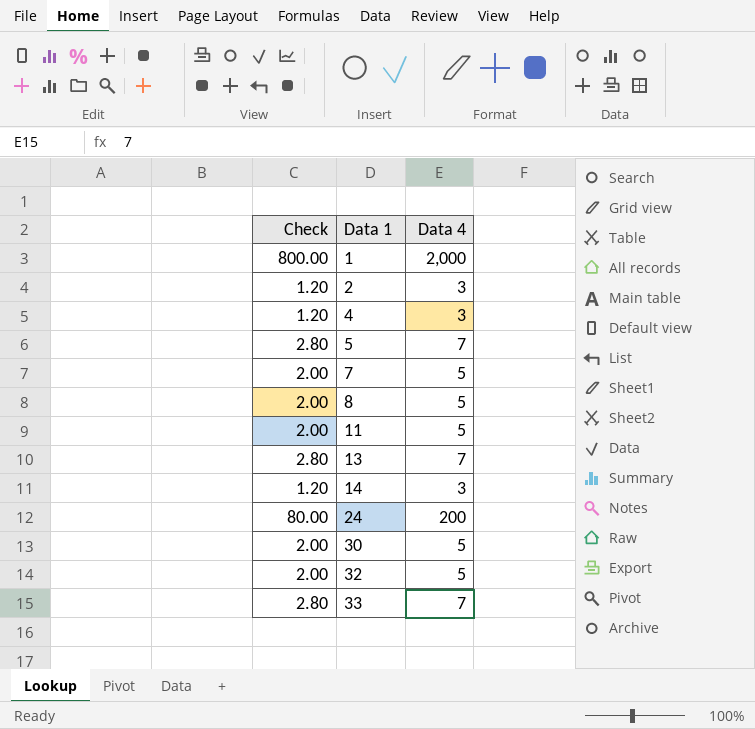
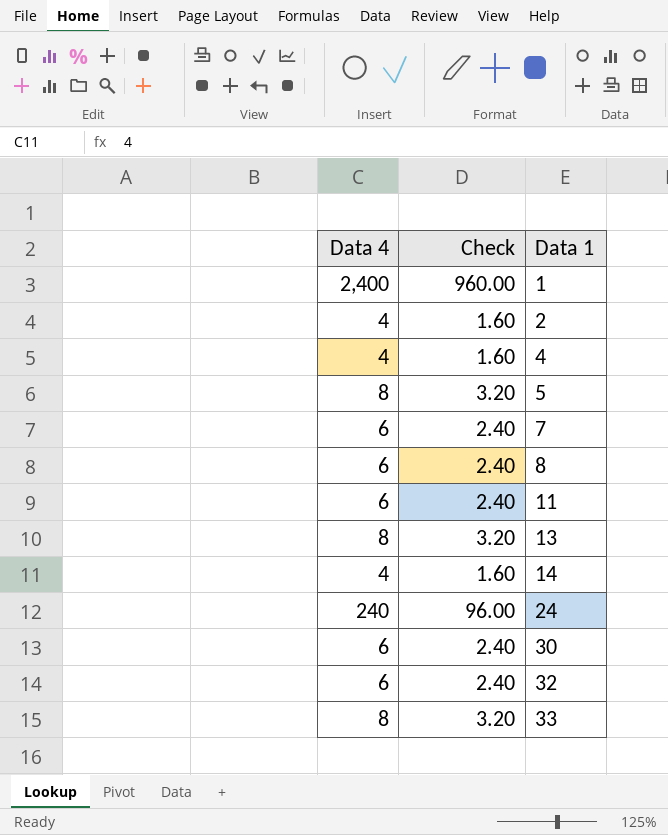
column Data 4 | position: 3 -> 1
1 | Data 4: 2,000 -> 2,400
1 | Check: 800.00 -> 960.00
2 | Data 4: 3 -> 4
2 | Check: 1.20 -> 1.60
4 | Data 4: 3 -> 4
4 | Check: 1.20 -> 1.60
5 | Data 4: 7 -> 8
5 | Check: 2.80 -> 3.20
7 | Data 4: 5 -> 6
7 | Check: 2.00 -> 2.40
8 | Data 4: 5 -> 6
8 | Check: 2.00 -> 2.40
11 | Data 4: 5 -> 6
11 | Check: 2.00 -> 2.40
13 | Data 4: 7 -> 8
13 | Check: 2.80 -> 3.20
14 | Data 4: 3 -> 4
14 | Check: 1.20 -> 1.60
24 | Data 4: 200 -> 240
24 | Check: 80.00 -> 96.00
30 | Data 4: 5 -> 6
30 | Check: 2.00 -> 2.40
32 | Data 4: 5 -> 6
32 | Check: 2.00 -> 2.40
33 | Data 4: 7 -> 8
33 | Check: 2.80 -> 3.20

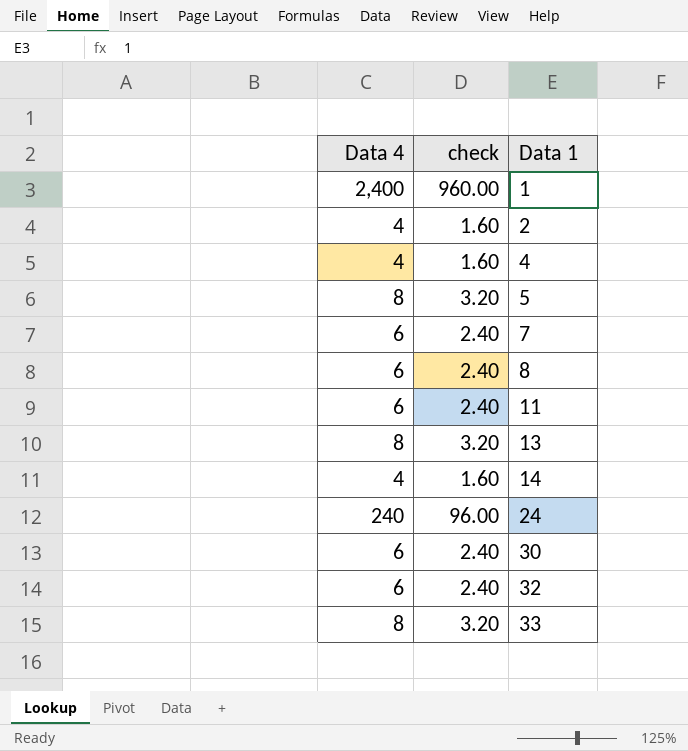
column name: Check -> check

